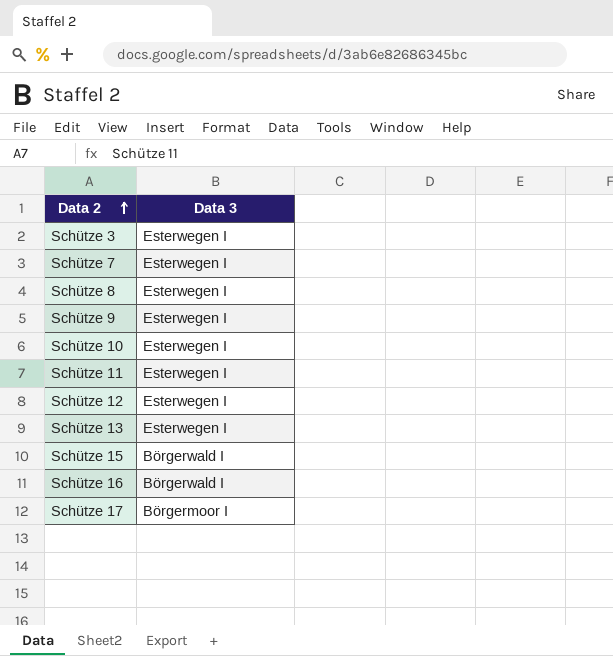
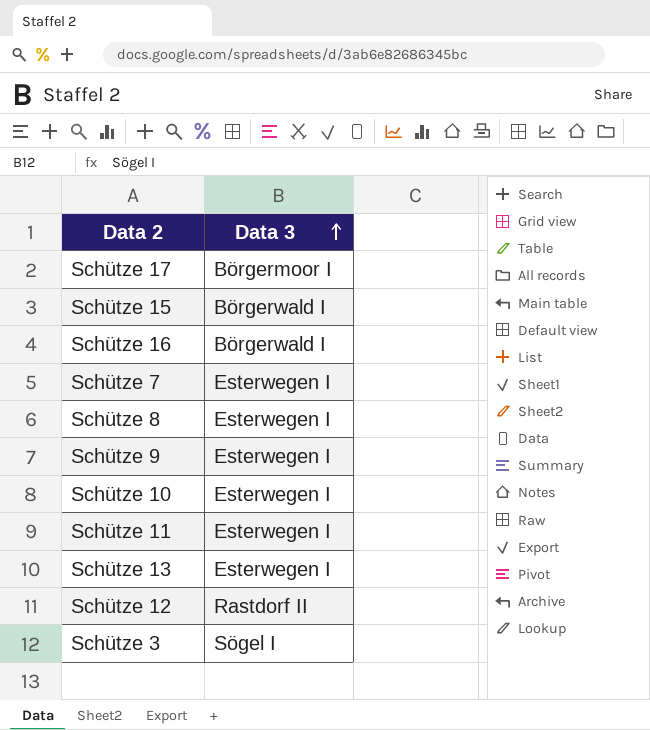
row order: Data 2 ascending -> Data 3 ascending
Schütze 12 | Data 3: Esterwegen I -> Rastdorf II
Schütze 3 | Data 3: Esterwegen I -> Sögel I

